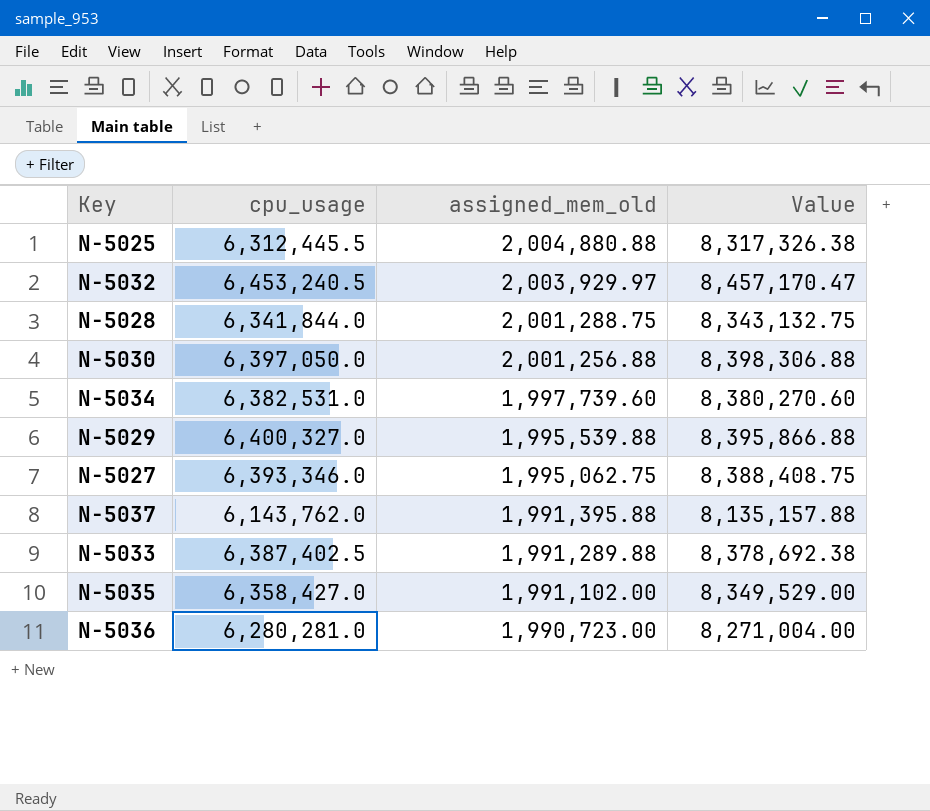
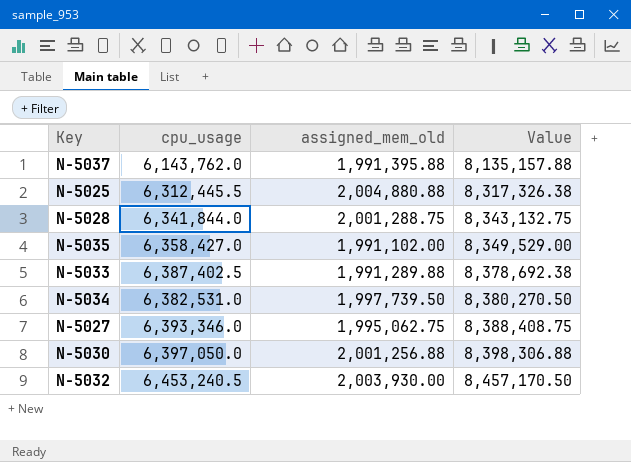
row order: assigned_mem_old descending -> Value ascending
row N-5029: 6,400,327.0 | 1,995,539.88 | 8,395,866.88 -> none
row N-5036: 6,280,281.0 | 1,990,723.00 | 8,271,004.00 -> none
N-5034 | assigned_mem_old: 1,997,739.60 -> 1,997,739.50
N-5034 | Value: 8,380,270.60 -> 8,380,270.50
N-5032 | assigned_mem_old: 2,003,929.97 -> 2,003,930.00
N-5032 | Value: 8,457,170.47 -> 8,457,170.50

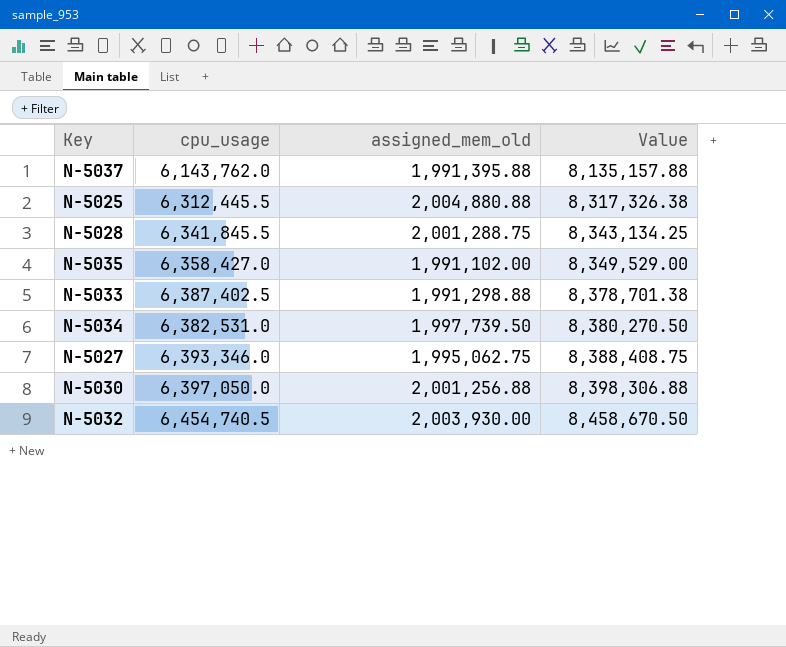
N-5028 | cpu_usage: 6,341,844.0 -> 6,341,845.5
N-5028 | Value: 8,343,132.75 -> 8,343,134.25
N-5033 | assigned_mem_old: 1,991,289.88 -> 1,991,298.88
N-5033 | Value: 8,378,692.38 -> 8,378,701.38
N-5032 | cpu_usage: 6,453,240.5 -> 6,454,740.5
N-5032 | Value: 8,457,170.50 -> 8,458,670.50

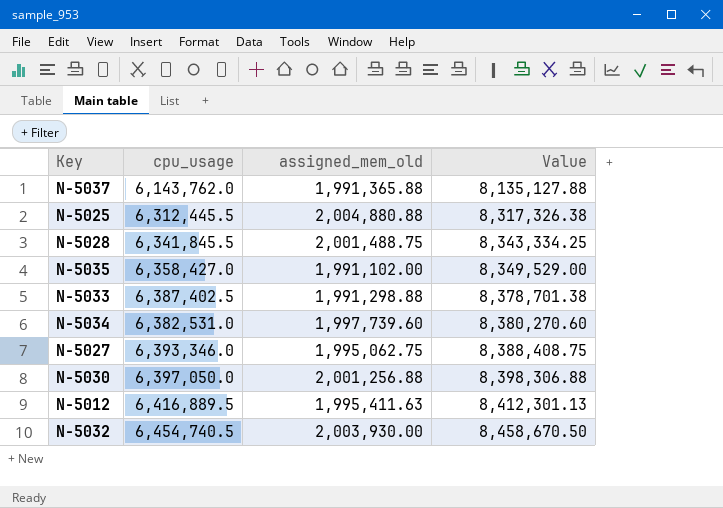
N-5037 | assigned_mem_old: 1,991,395.88 -> 1,991,365.88
N-5037 | Value: 8,135,157.88 -> 8,135,127.88
N-5028 | assigned_mem_old: 2,001,288.75 -> 2,001,488.75
N-5028 | Value: 8,343,134.25 -> 8,343,334.25
N-5034 | assigned_mem_old: 1,997,739.50 -> 1,997,739.60
N-5034 | Value: 8,380,270.50 -> 8,380,270.60
row N-5012: none -> 6,416,889.5 | 1,995,411.63 | 8,412,301.13

